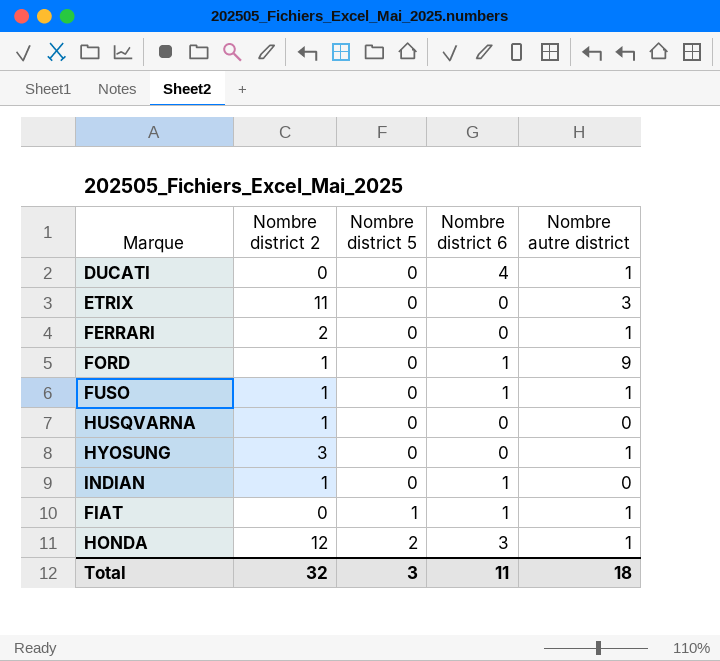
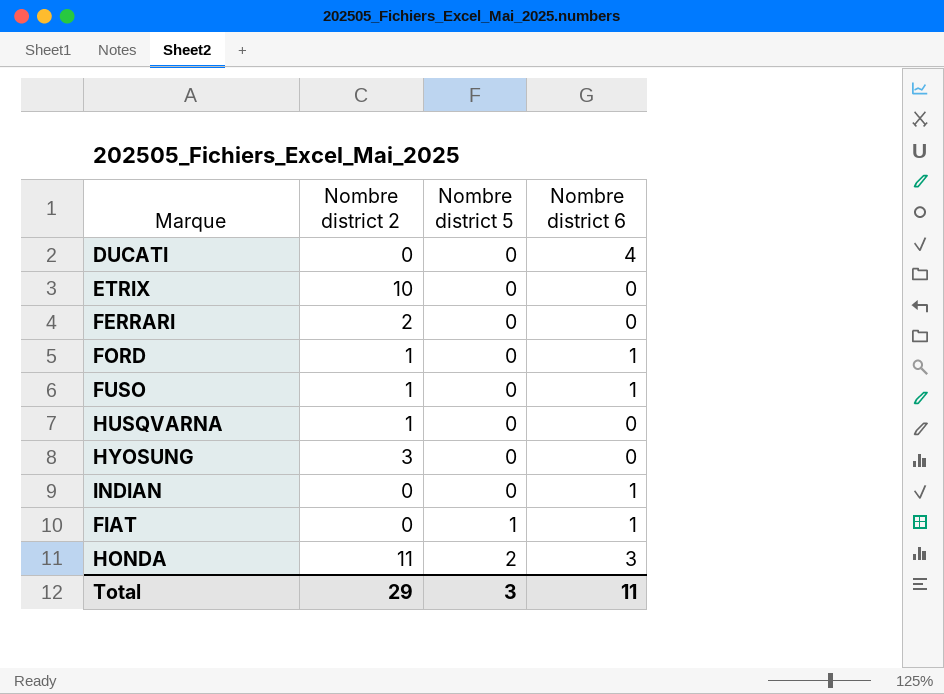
column Nombre autre district | position: 5 -> none
ETRIX | Nombre district 2: 11 -> 10
INDIAN | Nombre district 2: 1 -> 0
HONDA | Nombre district 2: 12 -> 11
Total | Nombre district 2: 32 -> 29

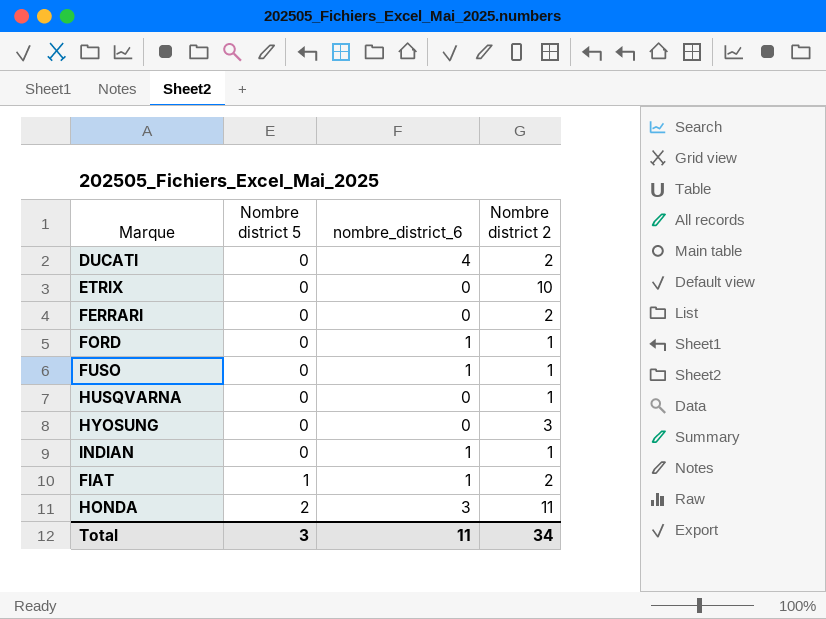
column name: Nombre district 6 -> nombre_district_6
column Nombre district 2 | position: 2 -> 4
DUCATI | Nombre district 2: 0 -> 2
INDIAN | Nombre district 2: 0 -> 1
FIAT | Nombre district 2: 0 -> 2
Total | Nombre district 2: 29 -> 34

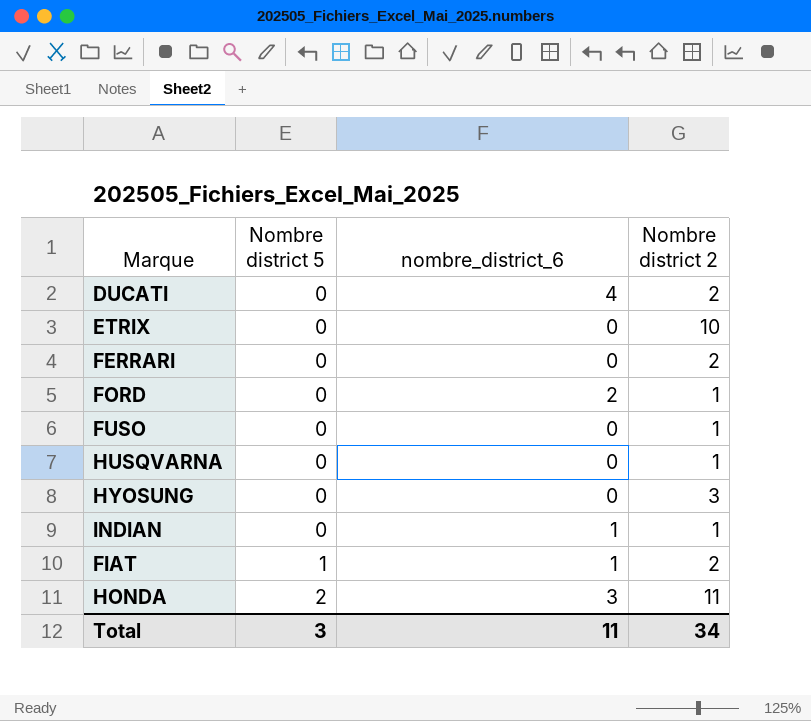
FORD | nombre_district_6: 1 -> 2
FUSO | nombre_district_6: 1 -> 0

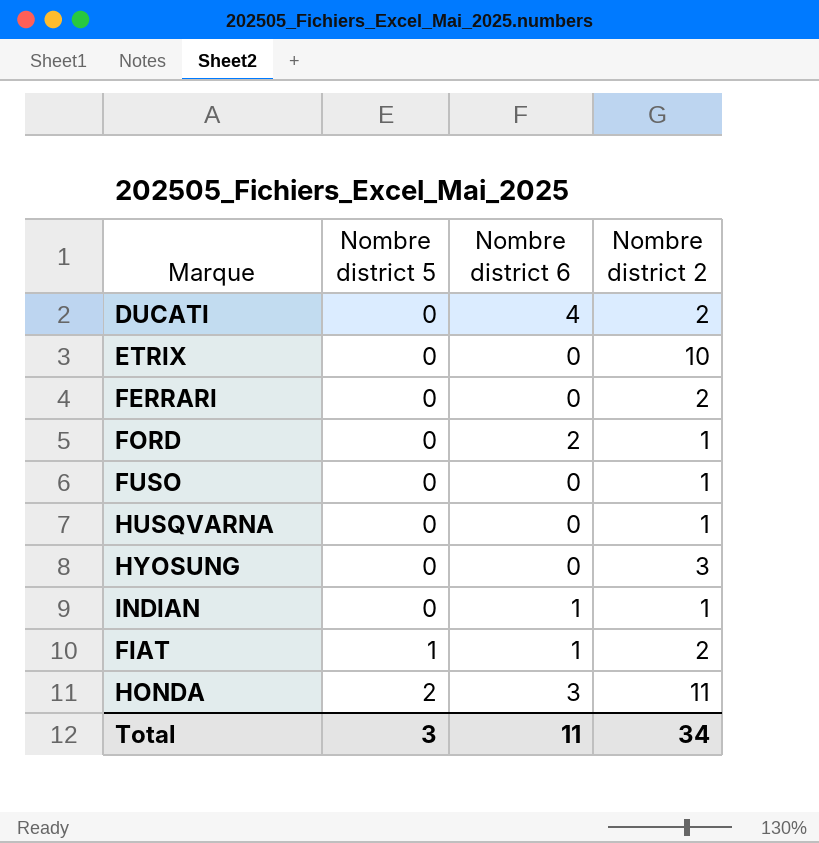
column name: nombre_district_6 -> Nombre district 6

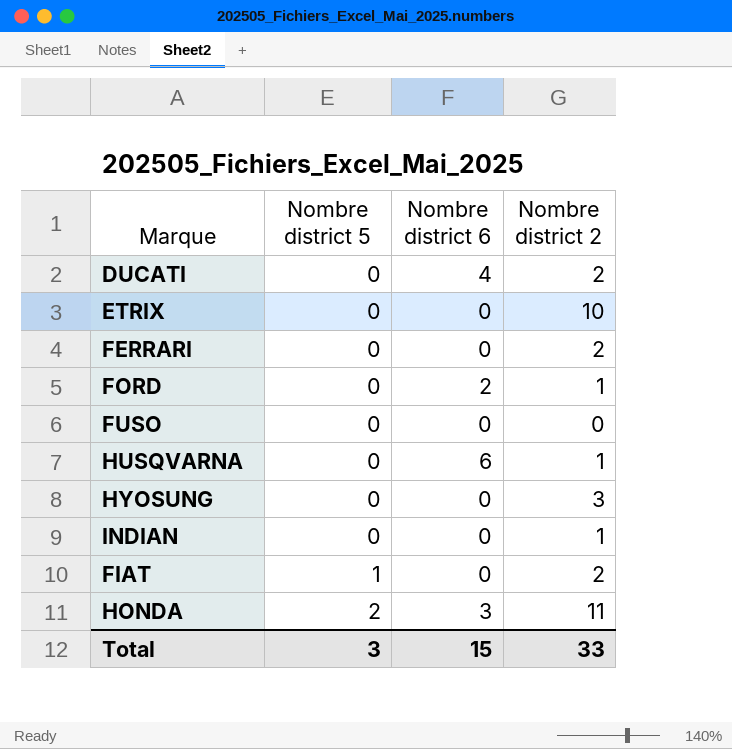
FUSO | Nombre district 2: 1 -> 0
HUSQVARNA | Nombre district 6: 0 -> 6
INDIAN | Nombre district 6: 1 -> 0
FIAT | Nombre district 6: 1 -> 0
Total | Nombre district 6: 11 -> 15
Total | Nombre district 2: 34 -> 33

